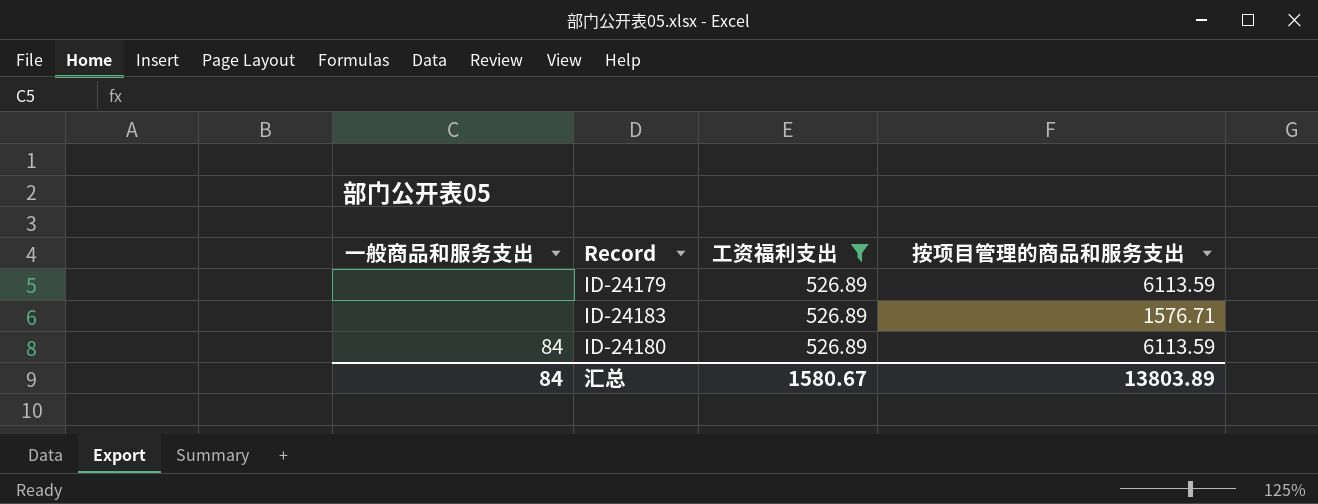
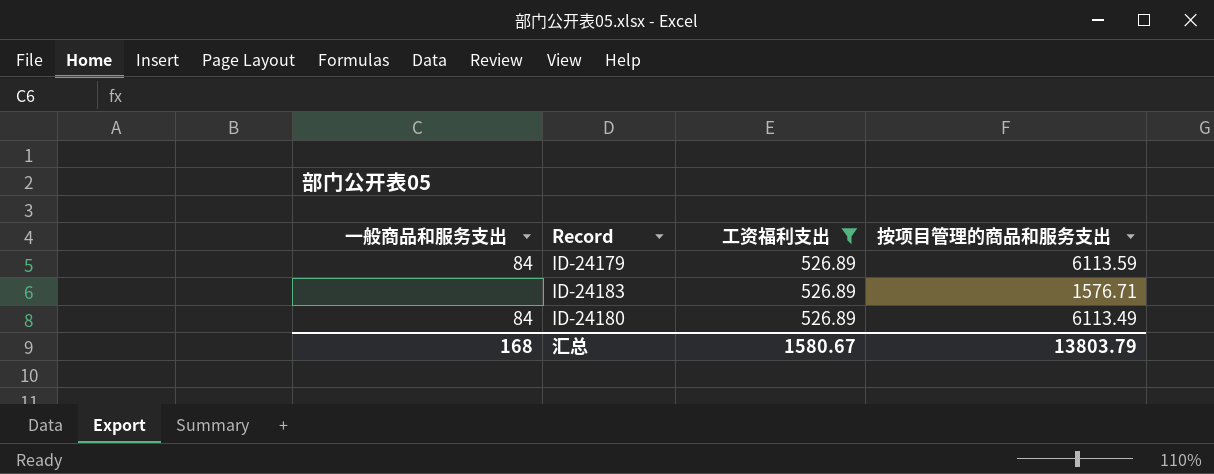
ID-24179 | 一般商品和服务支出: none -> 84
ID-24180 | 按项目管理的商品和服务支出: 6113.59 -> 6113.49
汇总 | 一般商品和服务支出: 84 -> 168
汇总 | 按项目管理的商品和服务支出: 13803.89 -> 13803.79

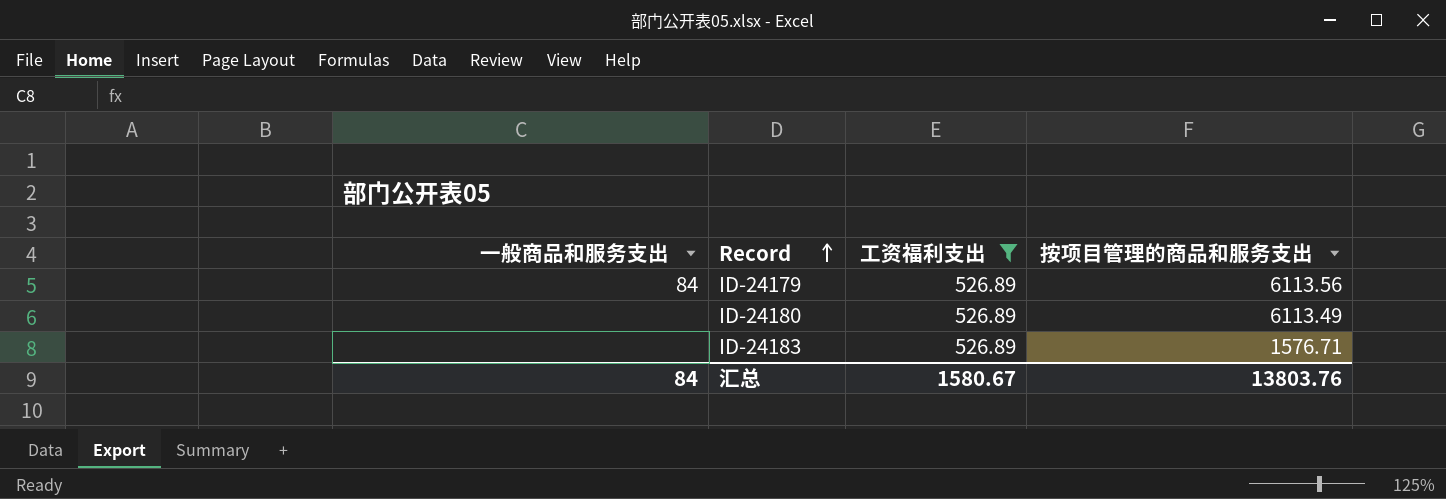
row order: none -> Record ascending
ID-24179 | 按项目管理的商品和服务支出: 6113.59 -> 6113.56
ID-24180 | 一般商品和服务支出: 84 -> none
汇总 | 一般商品和服务支出: 168 -> 84
汇总 | 按项目管理的商品和服务支出: 13803.79 -> 13803.76

